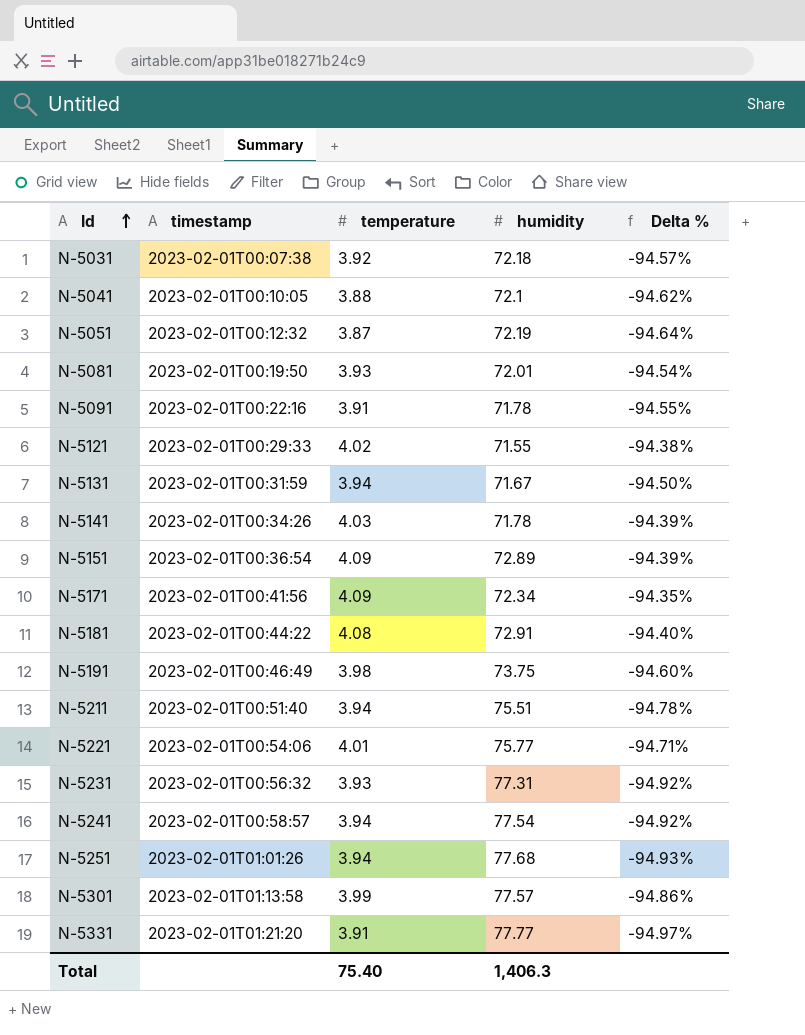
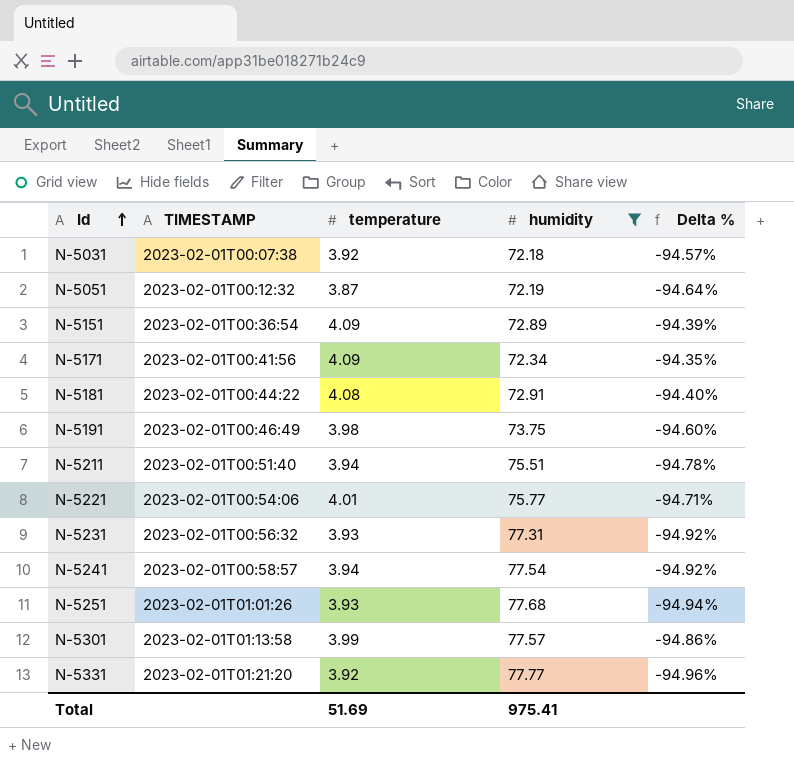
filter: none -> humidity >= 72.18
column name: timestamp -> TIMESTAMP
N-5251 | temperature: 3.94 -> 3.93
N-5251 | Delta %: -94.93% -> -94.94%
N-5331 | temperature: 3.91 -> 3.92
N-5331 | Delta %: -94.97% -> -94.96%
Total | temperature: 75.40 -> 51.69
Total | humidity: 1,406.3 -> 975.41

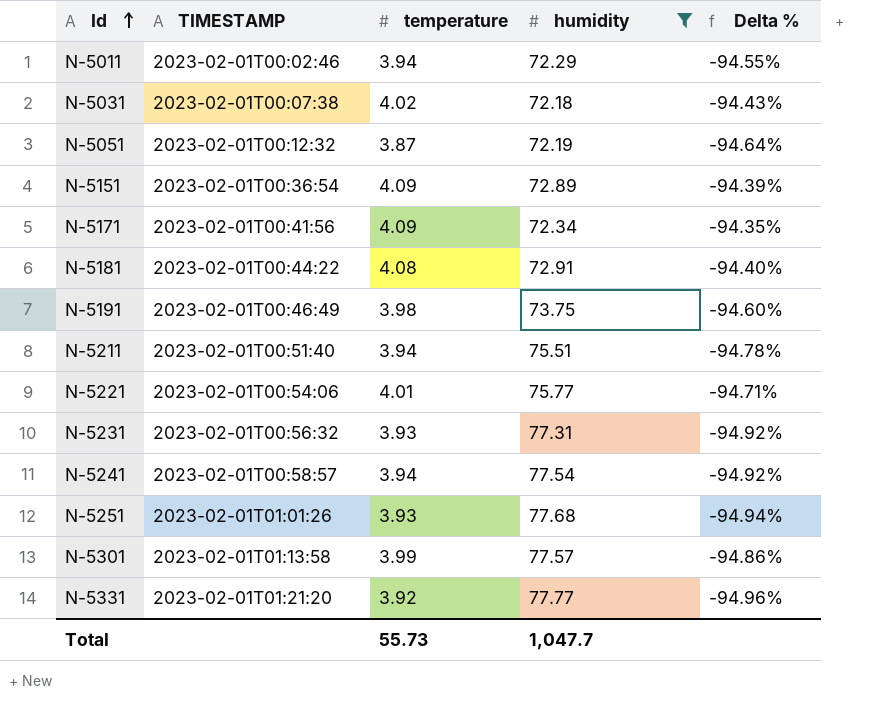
row N-5011: none -> 2023-02-01T00:02:46 | 3.94 | 72.29 | -94.55%
N-5031 | temperature: 3.92 -> 4.02
N-5031 | Delta %: -94.57% -> -94.43%
Total | temperature: 51.69 -> 55.73
Total | humidity: 975.41 -> 1,047.7

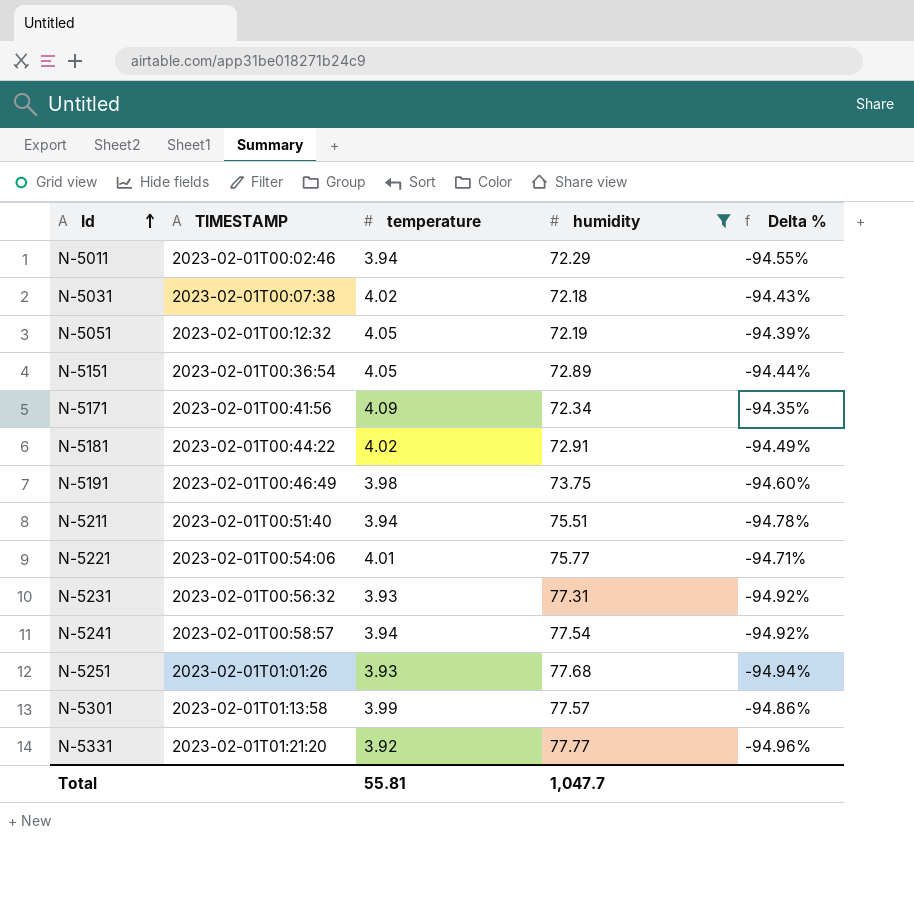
N-5051 | temperature: 3.87 -> 4.05
N-5051 | Delta %: -94.64% -> -94.39%
N-5151 | temperature: 4.09 -> 4.05
N-5151 | Delta %: -94.39% -> -94.44%
N-5181 | temperature: 4.08 -> 4.02
N-5181 | Delta %: -94.40% -> -94.49%
Total | temperature: 55.73 -> 55.81

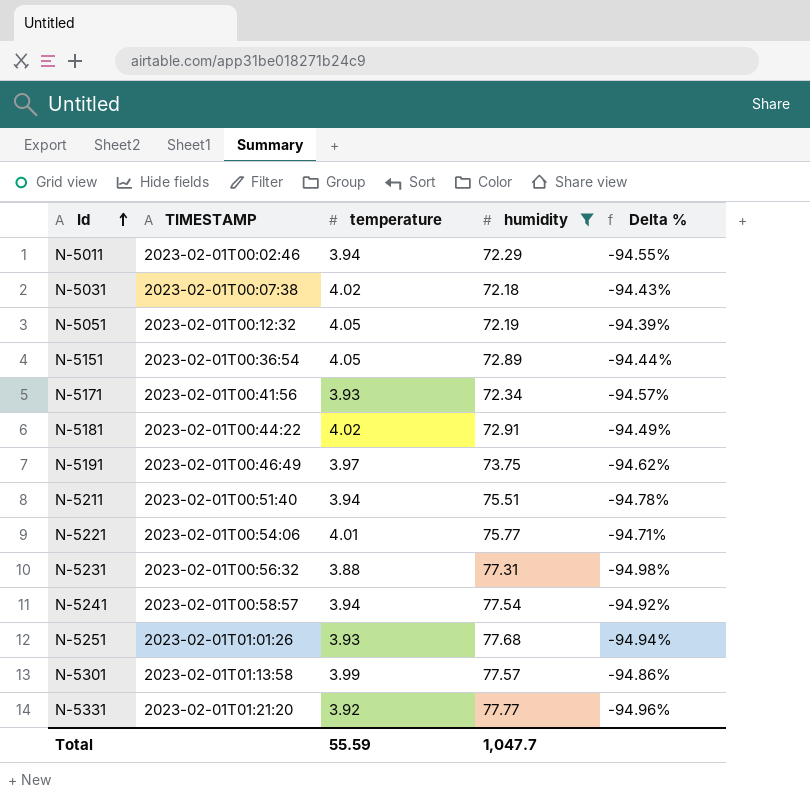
N-5171 | temperature: 4.09 -> 3.93
N-5171 | Delta %: -94.35% -> -94.57%
N-5191 | temperature: 3.98 -> 3.97
N-5191 | Delta %: -94.60% -> -94.62%
N-5231 | temperature: 3.93 -> 3.88
N-5231 | Delta %: -94.92% -> -94.98%
Total | temperature: 55.81 -> 55.59

